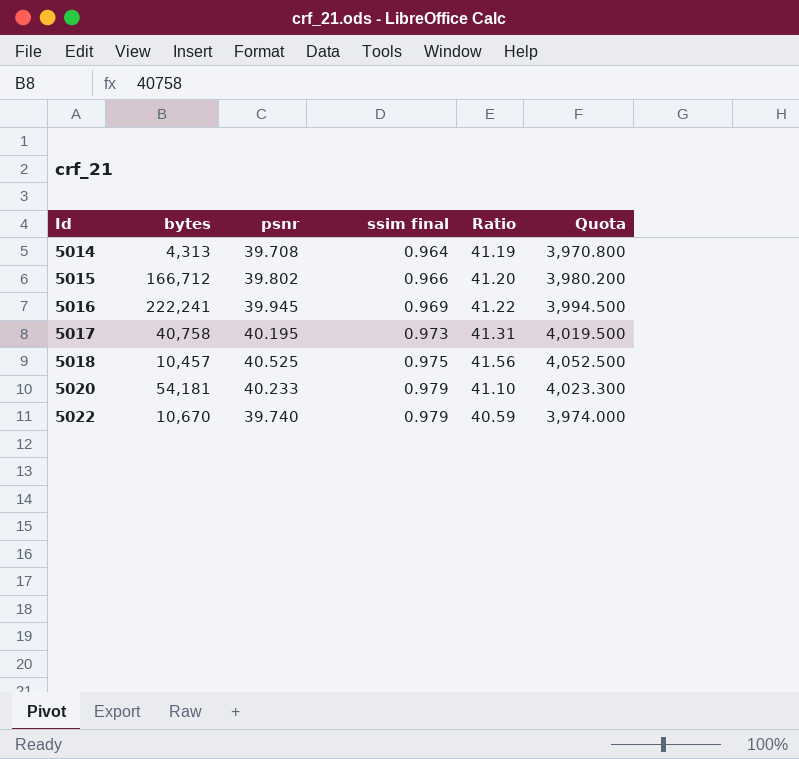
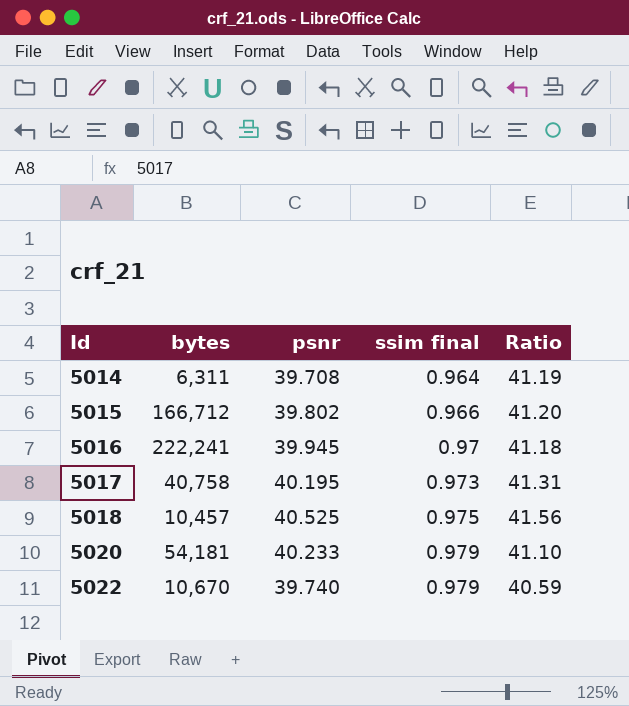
column Quota | formula: [psnr] * 100 -> none
5014 | bytes: 4,313 -> 6,311
5016 | ssim final: 0.969 -> 0.97
5016 | Ratio: 41.22 -> 41.18

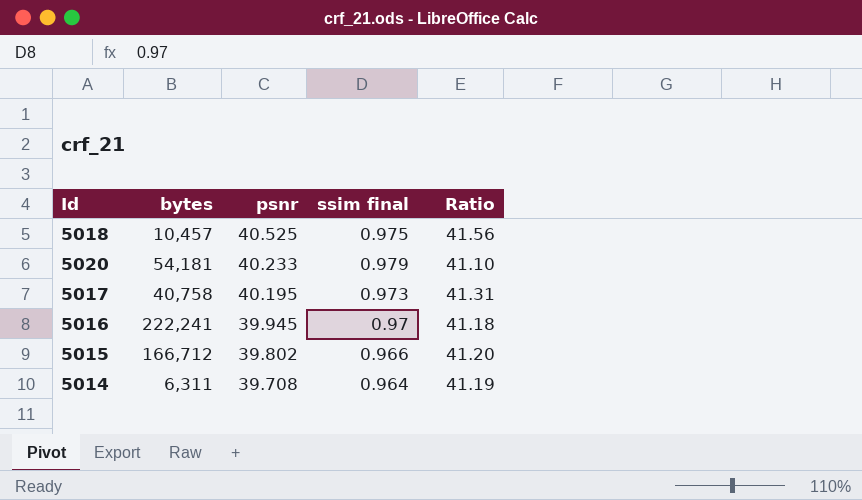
row order: Id ascending -> psnr descending
row 5022: 10,670 | 39.740 | 0.979 | 40.59 -> none

